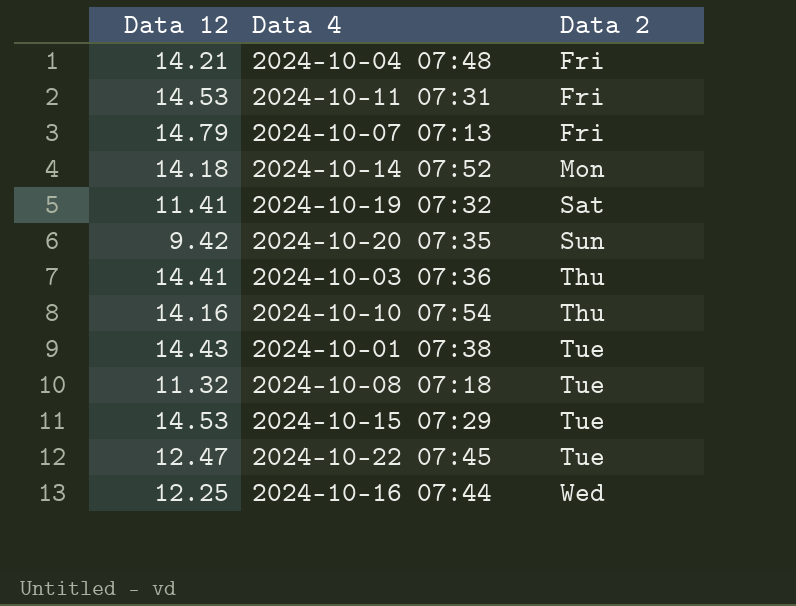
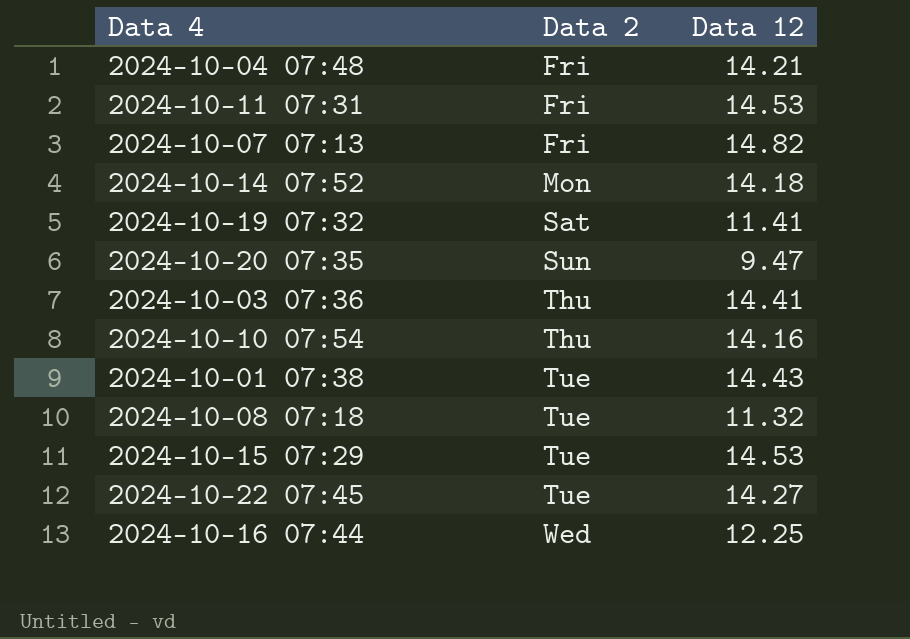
column Data 12 | position: 1 -> 3
2024-10-07 07:13 | Data 12: 14.79 -> 14.82
2024-10-20 07:35 | Data 12: 9.42 -> 9.47
2024-10-22 07:45 | Data 12: 12.47 -> 14.27

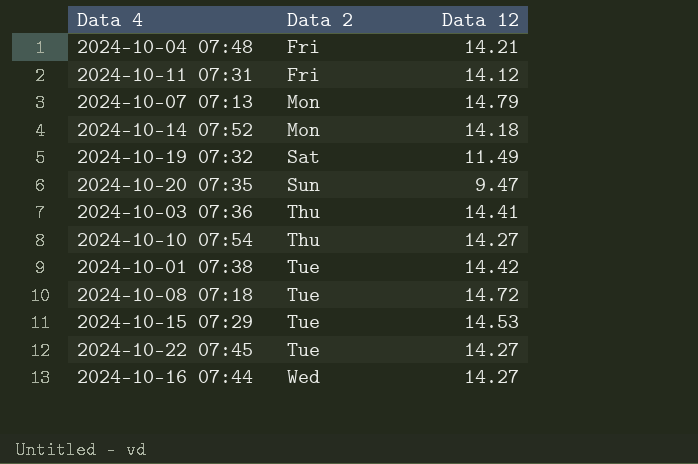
2024-10-11 07:31 | Data 12: 14.53 -> 14.12
2024-10-07 07:13 | Data 2: Fri -> Mon
2024-10-07 07:13 | Data 12: 14.82 -> 14.79
2024-10-19 07:32 | Data 12: 11.41 -> 11.49
2024-10-10 07:54 | Data 12: 14.16 -> 14.27
2024-10-01 07:38 | Data 12: 14.43 -> 14.42
2024-10-08 07:18 | Data 12: 11.32 -> 14.72
2024-10-16 07:44 | Data 12: 12.25 -> 14.27

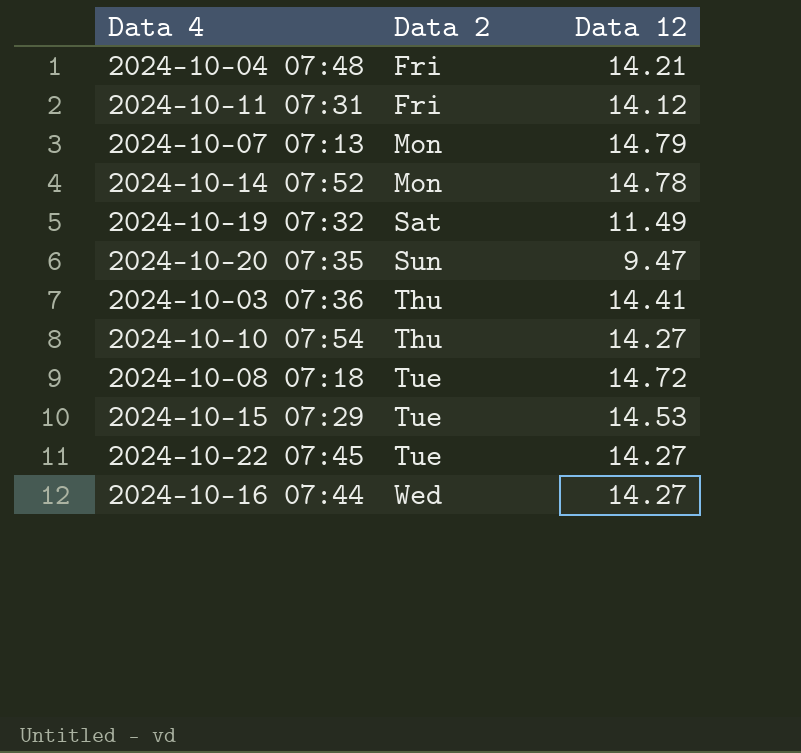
row 2024-10-01 07:38: Tue | 14.42 -> none
2024-10-14 07:52 | Data 12: 14.18 -> 14.78

